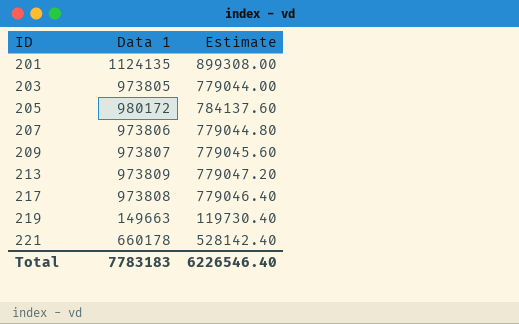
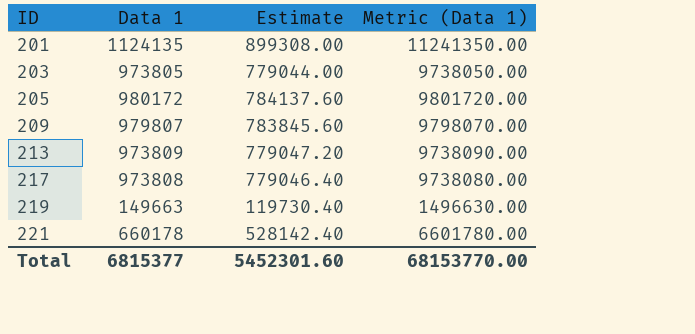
column Metric (Data 1) | formula: none -> [Data 1] * 10
row 207: 973806 | 779044.80 -> none
209 | Data 1: 973807 -> 979807
209 | Estimate: 779045.60 -> 783845.60
Total | Data 1: 7783183 -> 6815377
Total | Estimate: 6226546.40 -> 5452301.60

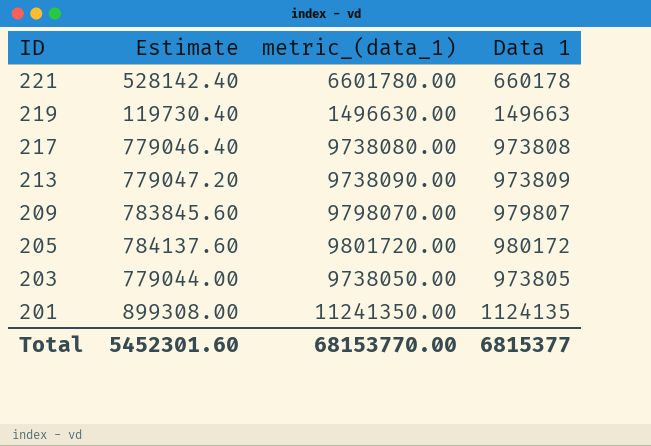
row order: ID ascending -> ID descending
column name: Metric (Data 1) -> metric_(data_1)
column Data 1 | position: 2 -> 4

